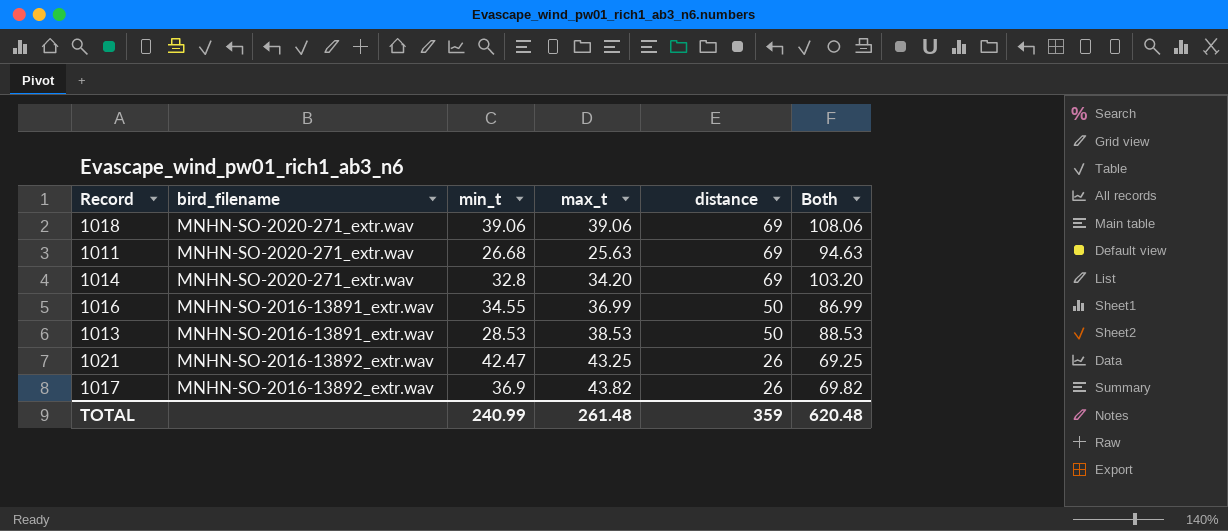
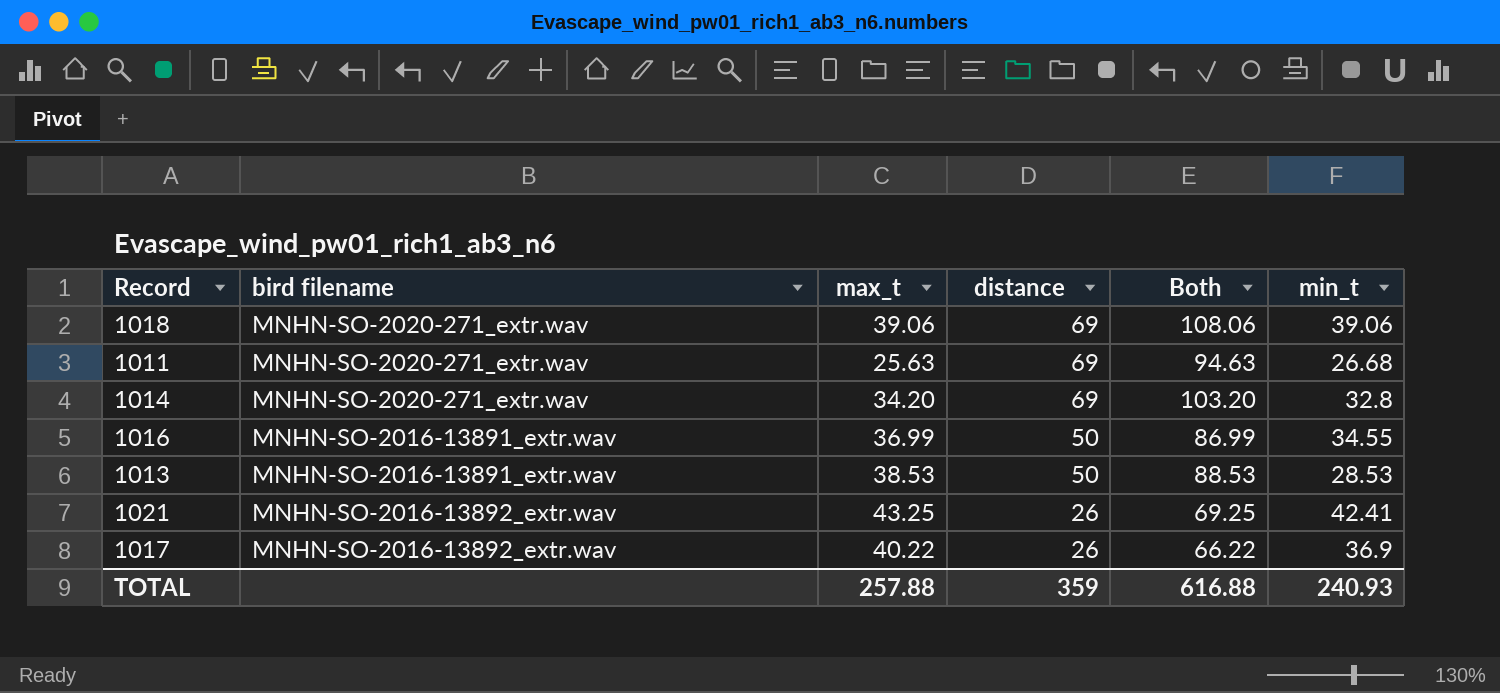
column name: bird_filename -> bird filename
column min_t | position: 3 -> 6
1021 | min_t: 42.47 -> 42.41
1017 | max_t: 43.82 -> 40.22
1017 | Both: 69.82 -> 66.22
TOTAL | max_t: 261.48 -> 257.88
TOTAL | Both: 620.48 -> 616.88
TOTAL | min_t: 240.99 -> 240.93

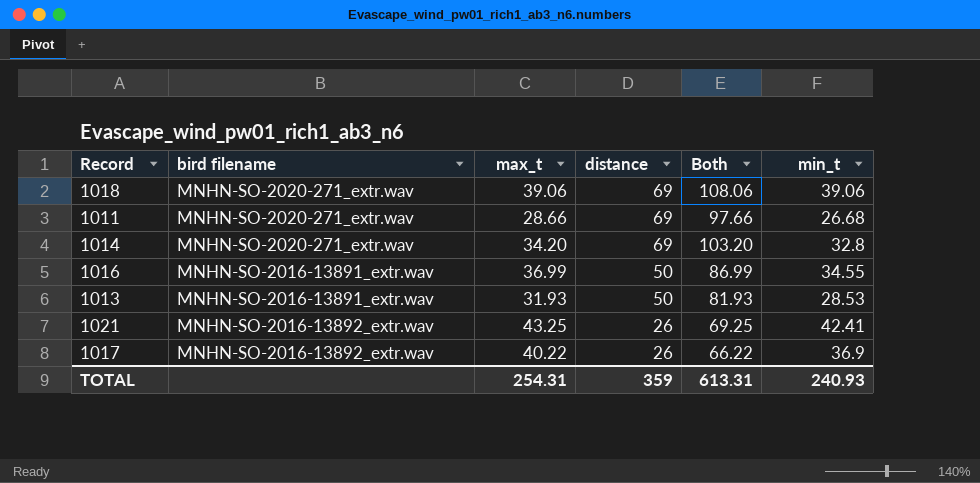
1011 | max_t: 25.63 -> 28.66
1011 | Both: 94.63 -> 97.66
1013 | max_t: 38.53 -> 31.93
1013 | Both: 88.53 -> 81.93
TOTAL | max_t: 257.88 -> 254.31
TOTAL | Both: 616.88 -> 613.31

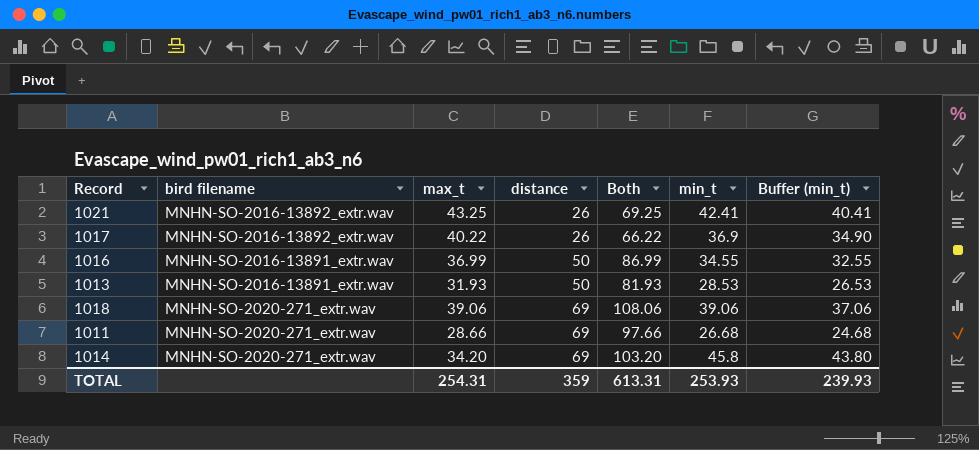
row order: distance descending -> distance ascending
column Buffer (min_t) | formula: none -> [min_t] - 2
1014 | min_t: 32.8 -> 45.8
TOTAL | min_t: 240.93 -> 253.93

